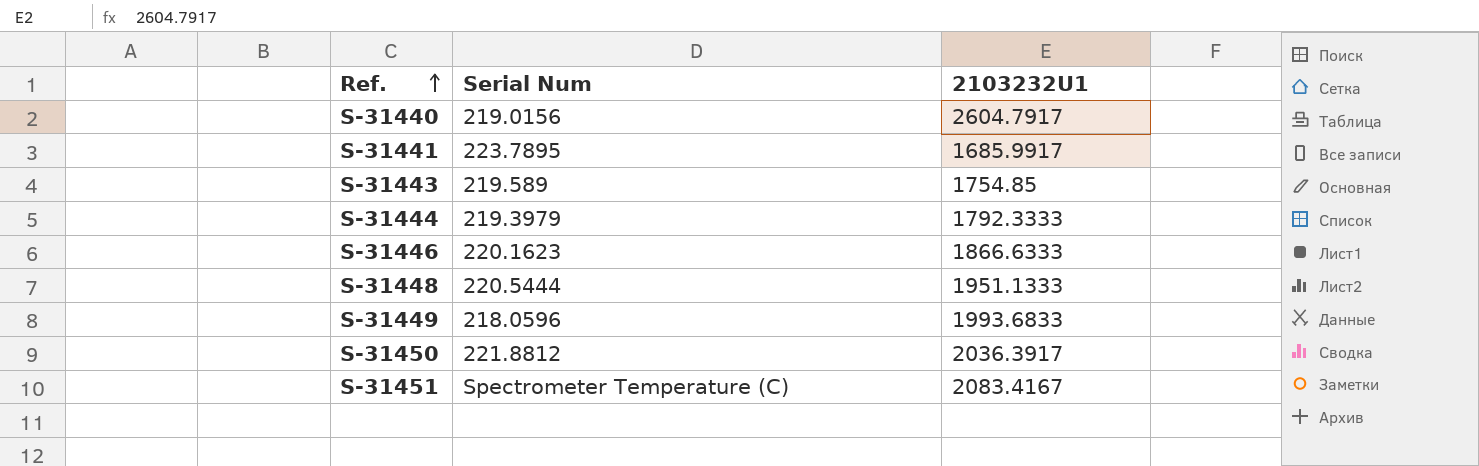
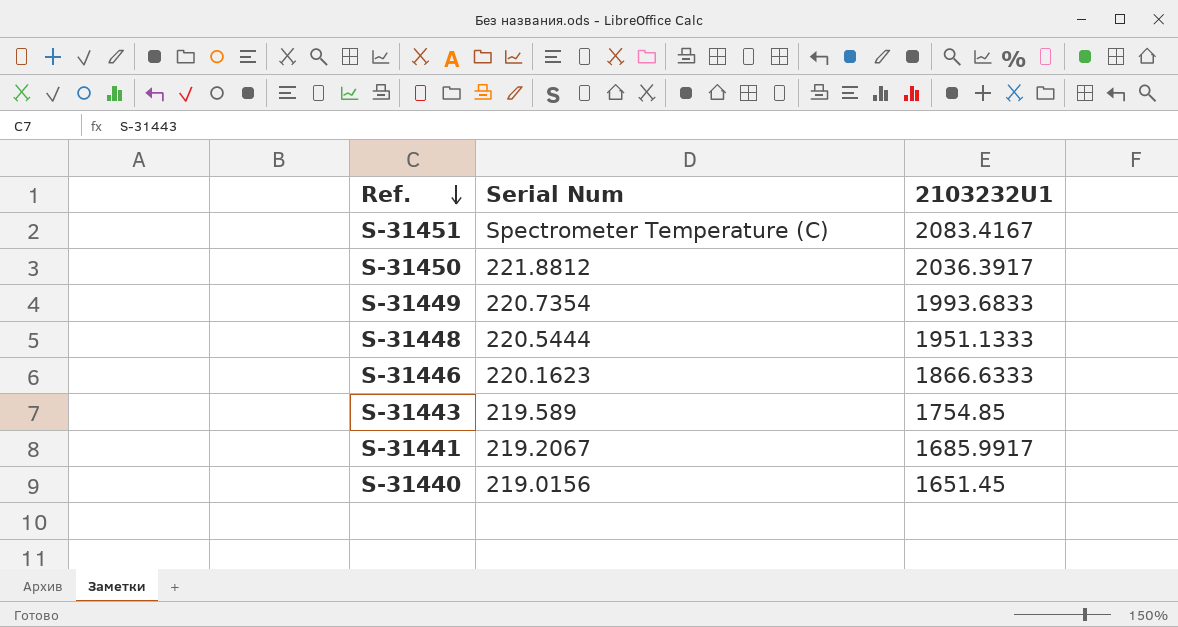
row order: Ref. ascending -> Ref. descending
row S-31444: 219.3979 | 1792.3333 -> none
S-31449 | Serial Num: 218.0596 -> 220.7354
S-31441 | Serial Num: 223.7895 -> 219.2067
S-31440 | 2103232U1: 2604.7917 -> 1651.45

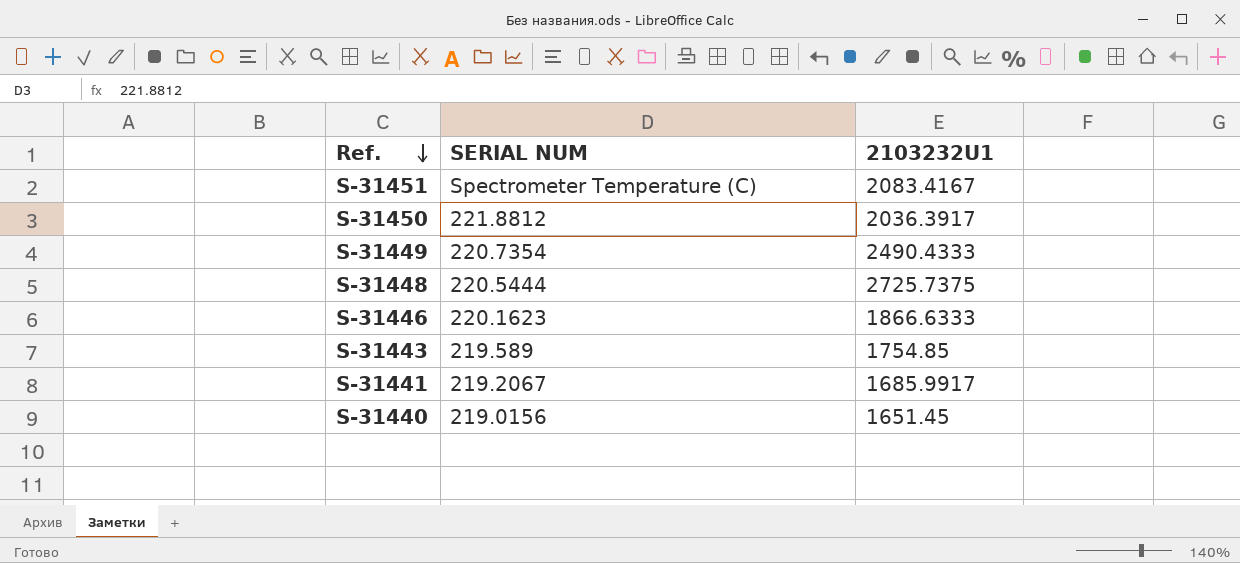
column name: Serial Num -> SERIAL NUM
S-31449 | 2103232U1: 1993.6833 -> 2490.4333
S-31448 | 2103232U1: 1951.1333 -> 2725.7375

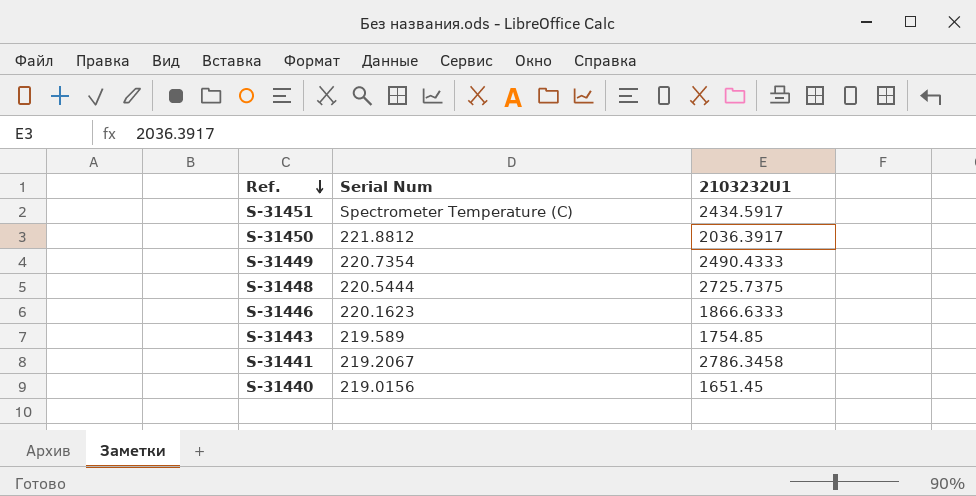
column name: SERIAL NUM -> Serial Num
S-31451 | 2103232U1: 2083.4167 -> 2434.5917
S-31441 | 2103232U1: 1685.9917 -> 2786.3458

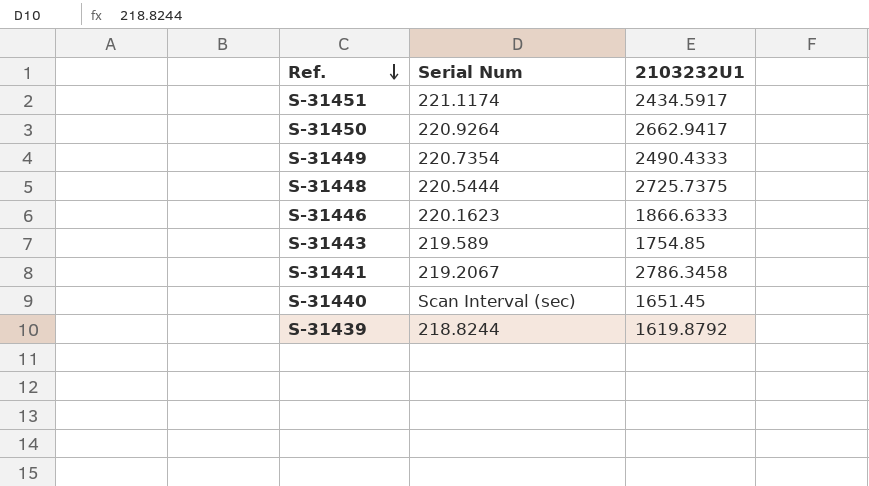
S-31451 | Serial Num: Spectrometer Temperature (C) -> 221.1174
S-31450 | Serial Num: 221.8812 -> 220.9264
S-31450 | 2103232U1: 2036.3917 -> 2662.9417
S-31440 | Serial Num: 219.0156 -> Scan Interval (sec)
row S-31439: none -> 218.8244 | 1619.8792

